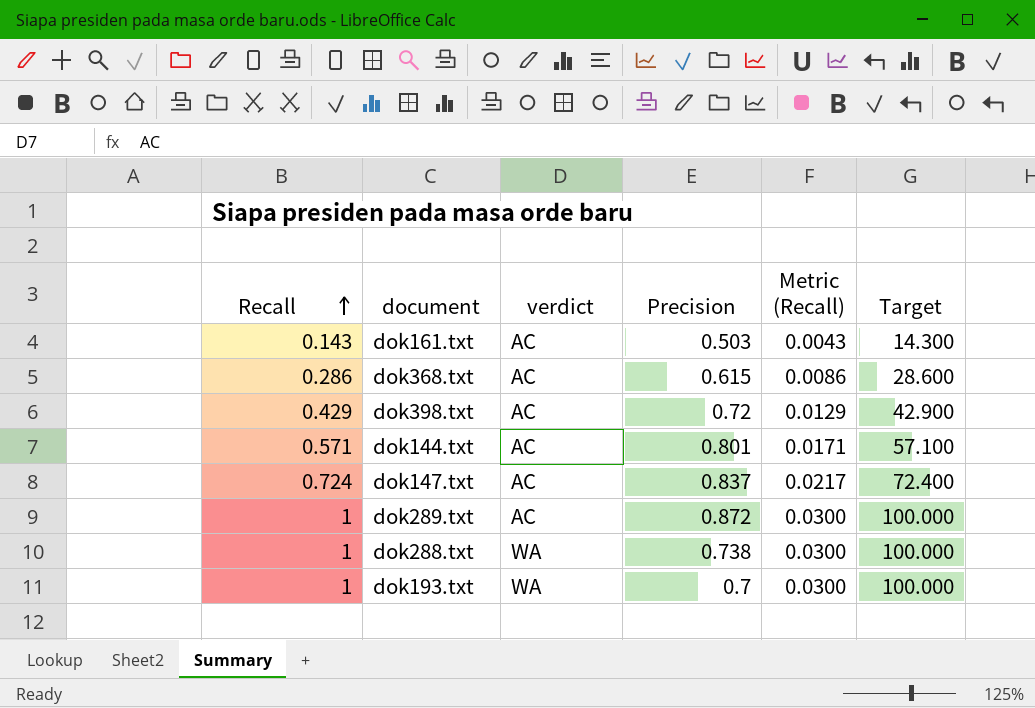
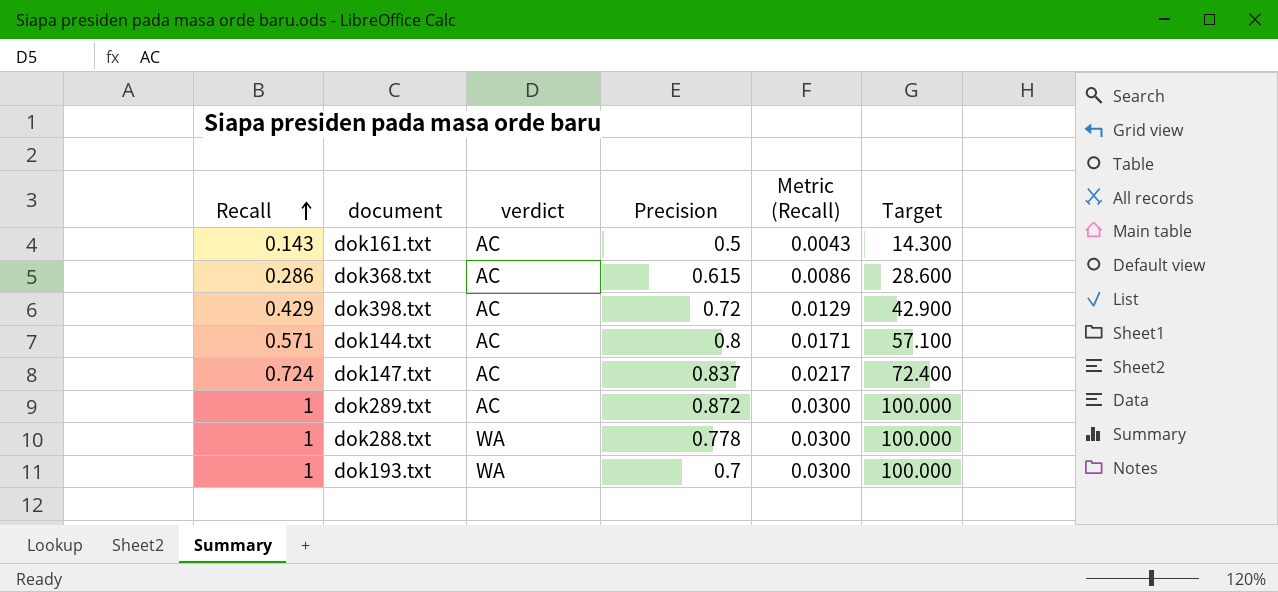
dok161.txt | Precision: 0.503 -> 0.5
dok144.txt | Precision: 0.801 -> 0.8
dok288.txt | Precision: 0.738 -> 0.778

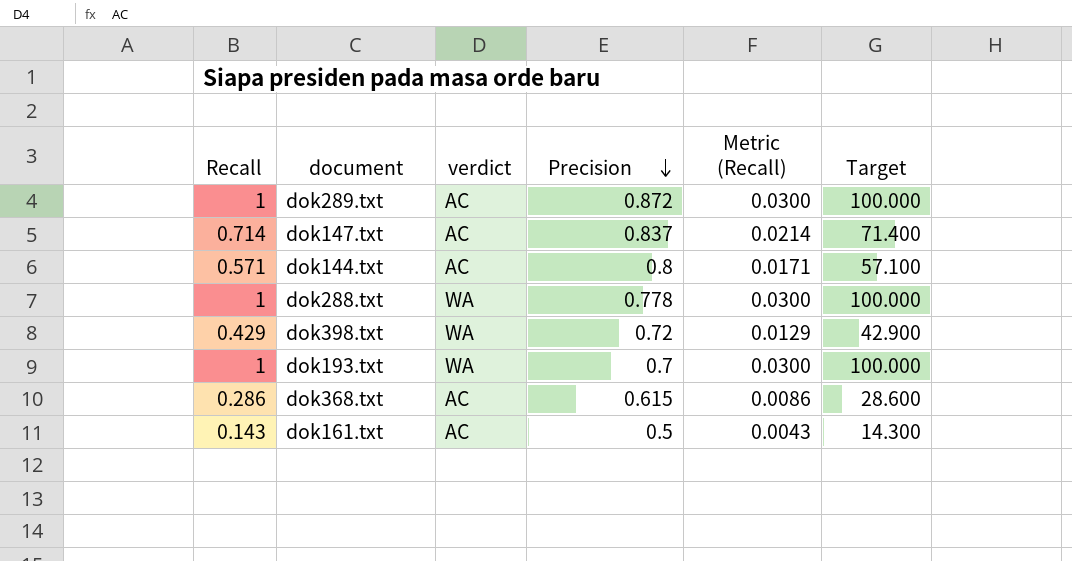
row order: Recall ascending -> Precision descending
dok147.txt | Recall: 0.724 -> 0.714
dok147.txt | Metric (Recall): 0.0217 -> 0.0214
dok147.txt | Target: 72.400 -> 71.400
dok398.txt | verdict: AC -> WA

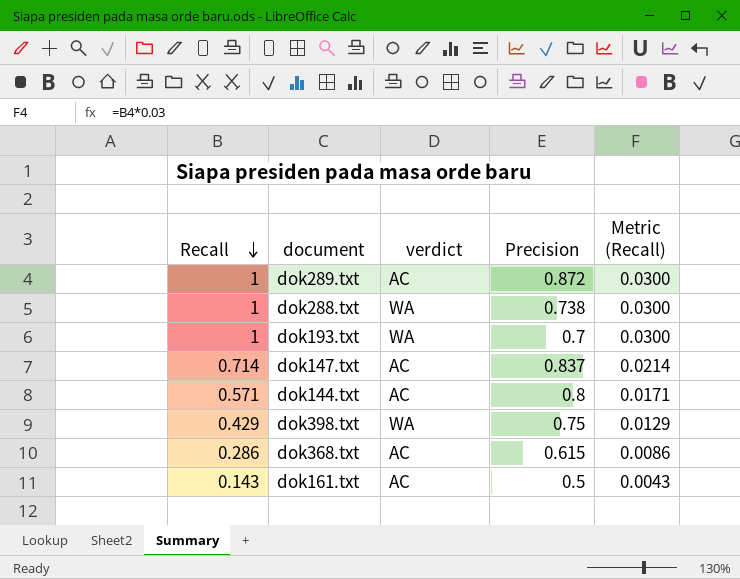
row order: Precision descending -> Recall descending
column Target | formula: [Recall] * 100 -> none
dok288.txt | Precision: 0.778 -> 0.738
dok398.txt | Precision: 0.72 -> 0.75

